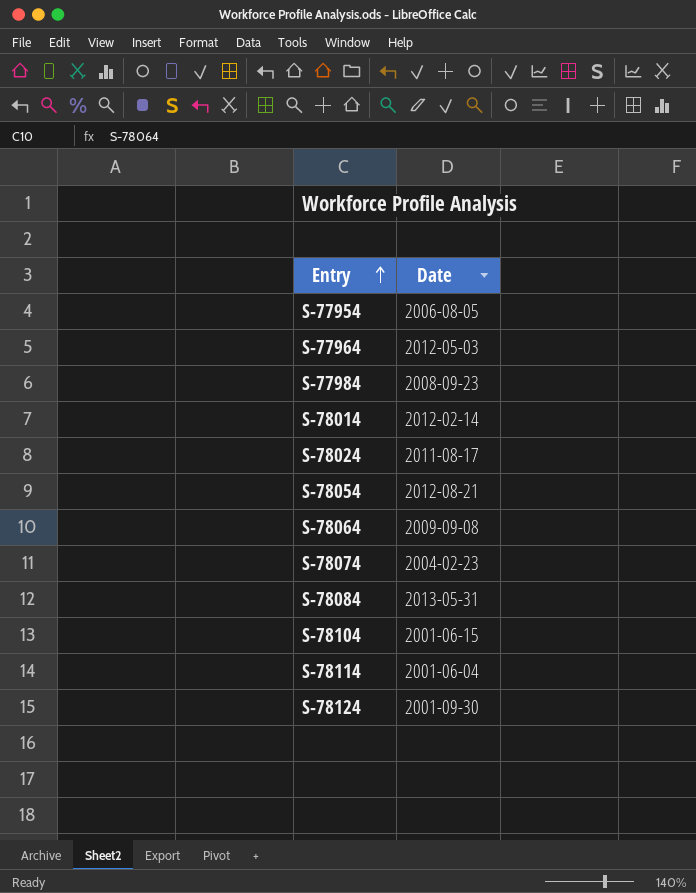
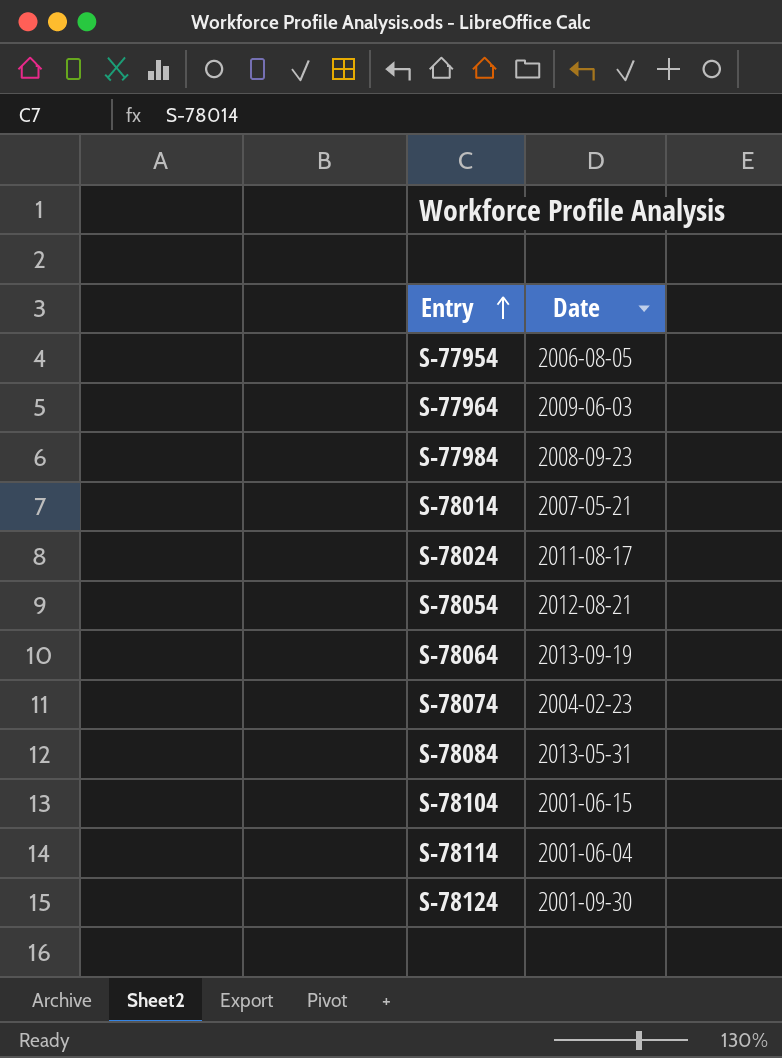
S-77964 | Date: 2012-05-03 -> 2009-06-03
S-78014 | Date: 2012-02-14 -> 2007-05-21
S-78064 | Date: 2009-09-08 -> 2013-09-19

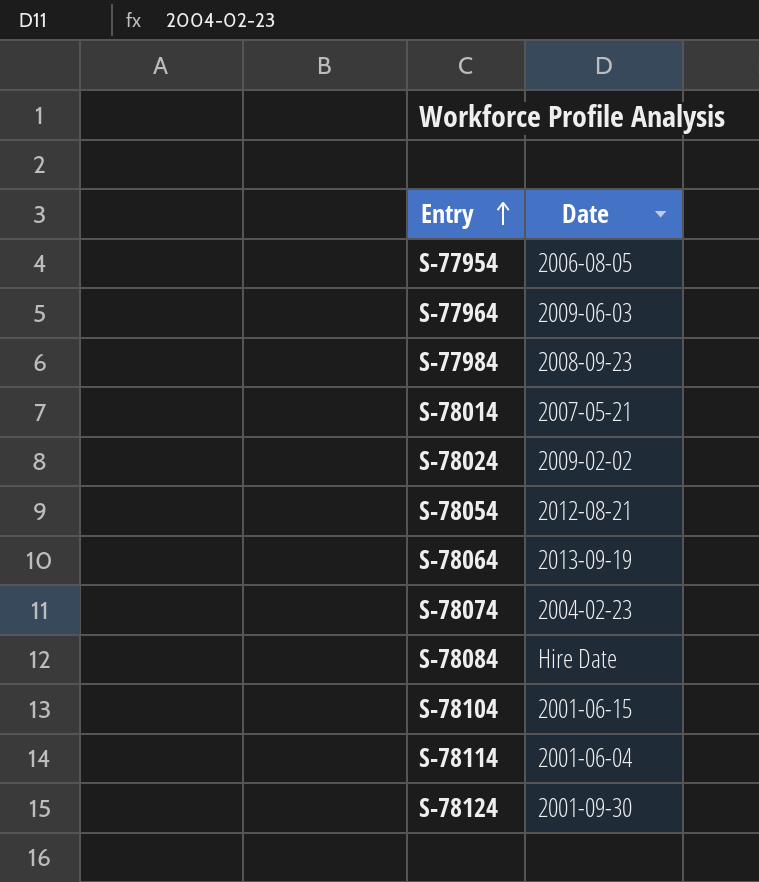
S-78024 | Date: 2011-08-17 -> 2009-02-02
S-78084 | Date: 2013-05-31 -> Hire Date

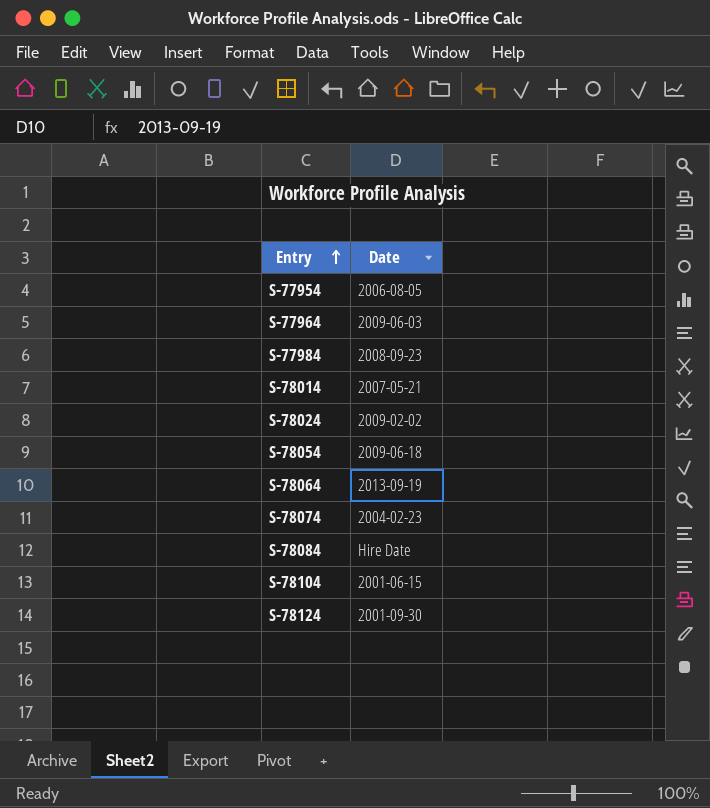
row S-78114: 2001-06-04 -> none
S-78054 | Date: 2012-08-21 -> 2009-06-18

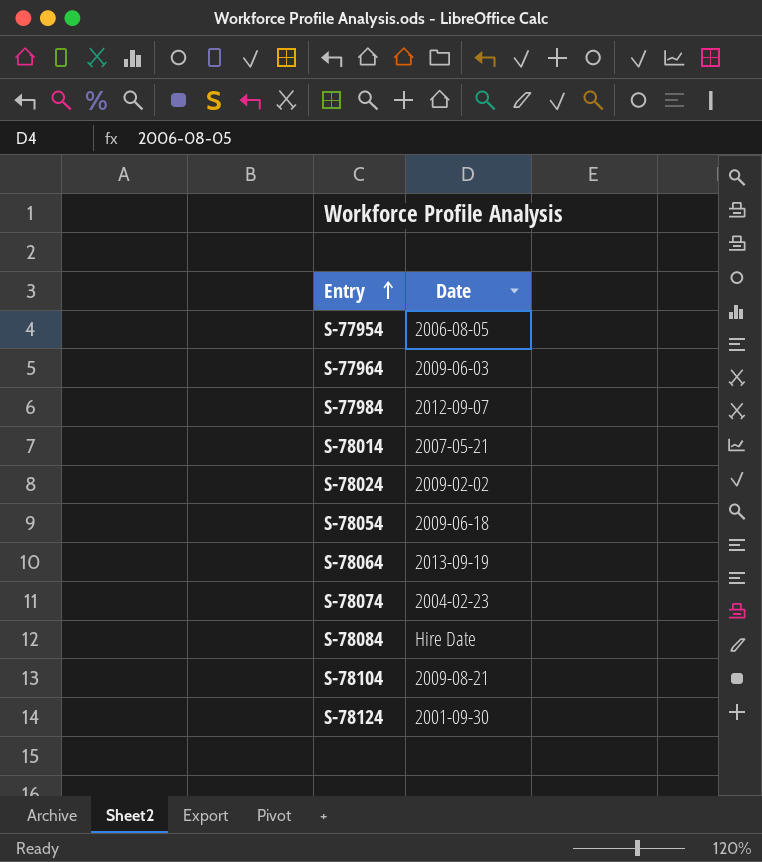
S-77984 | Date: 2008-09-23 -> 2012-09-07
S-78104 | Date: 2001-06-15 -> 2009-08-21

